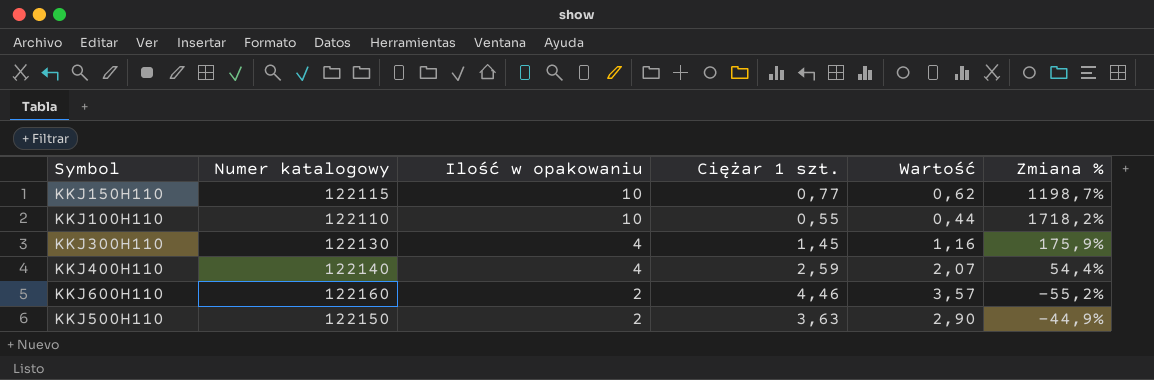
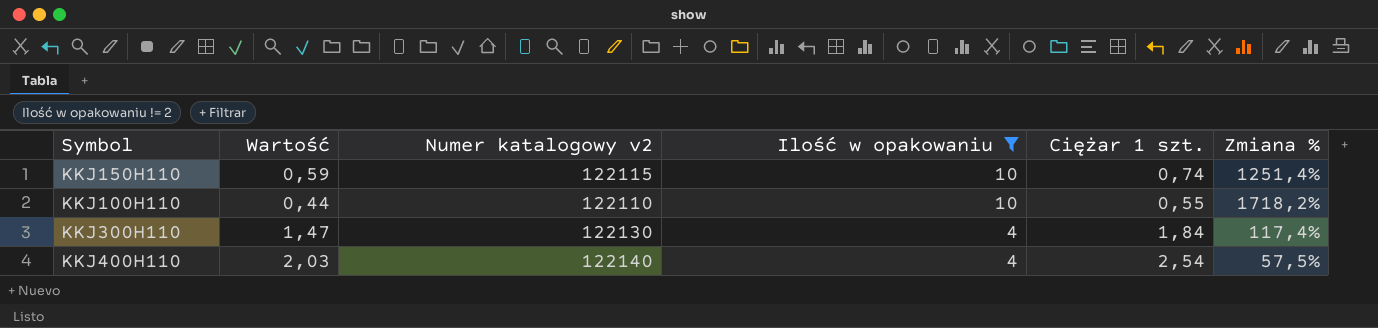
filter: none -> Ilość w opakowaniu != 2
column Wartość | position: 5 -> 2
column name: Numer katalogowy -> Numer katalogowy v2
KKJ150H110 | Wartość: 0,62 -> 0,59
KKJ150H110 | Ciężar 1 szt.: 0,77 -> 0,74
KKJ150H110 | Zmiana %: 1198,7% -> 1251,4%
KKJ300H110 | Wartość: 1,16 -> 1,47
KKJ300H110 | Ciężar 1 szt.: 1,45 -> 1,84
KKJ300H110 | Zmiana %: 175,9% -> 117,4%
KKJ400H110 | Wartość: 2,07 -> 2,03
KKJ400H110 | Ciężar 1 szt.: 2,59 -> 2,54
KKJ400H110 | Zmiana %: 54,4% -> 57,5%

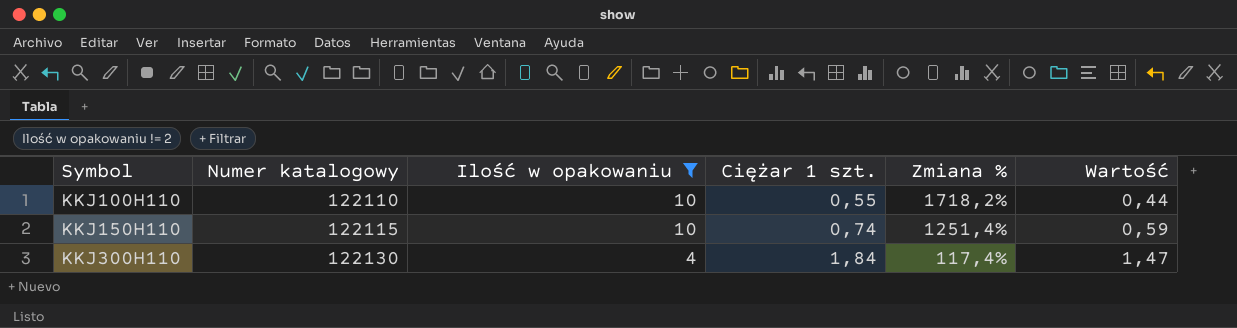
row order: Ilość w opakowaniu descending -> Symbol ascending
column name: Numer katalogowy v2 -> Numer katalogowy
column Wartość | position: 2 -> 6
row KKJ400H110: 2,03 | 122140 | 4 | 2,54 | 57,5% -> none

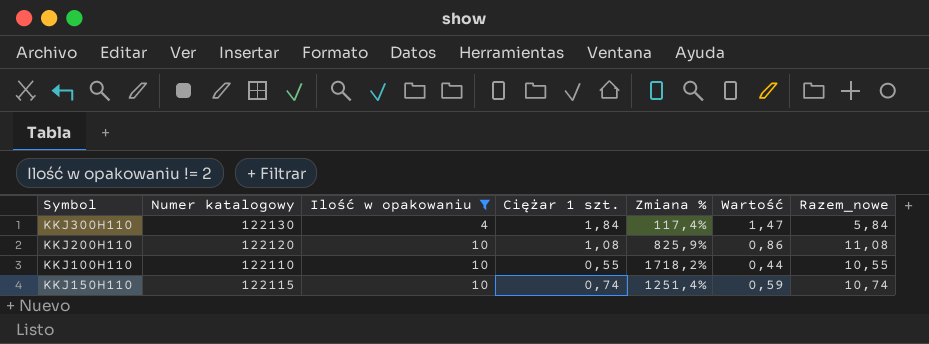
row order: Symbol ascending -> Ilość w opakowaniu ascending
column Razem_nowe | formula: none -> [Ilość w opakowaniu] + [Ciężar 1 szt.]
row KKJ200H110: none -> 122120 | 10 | 1,08 | 825,9% | 0,86 | 11,08

